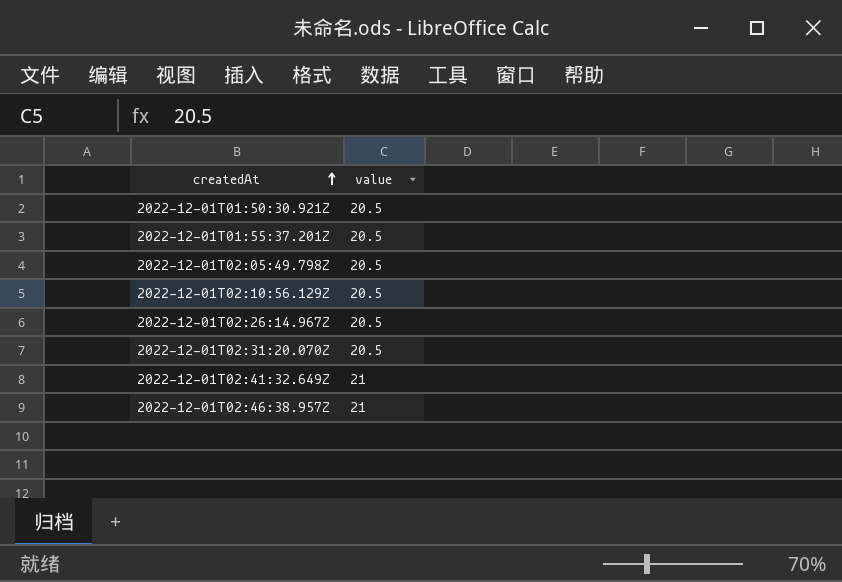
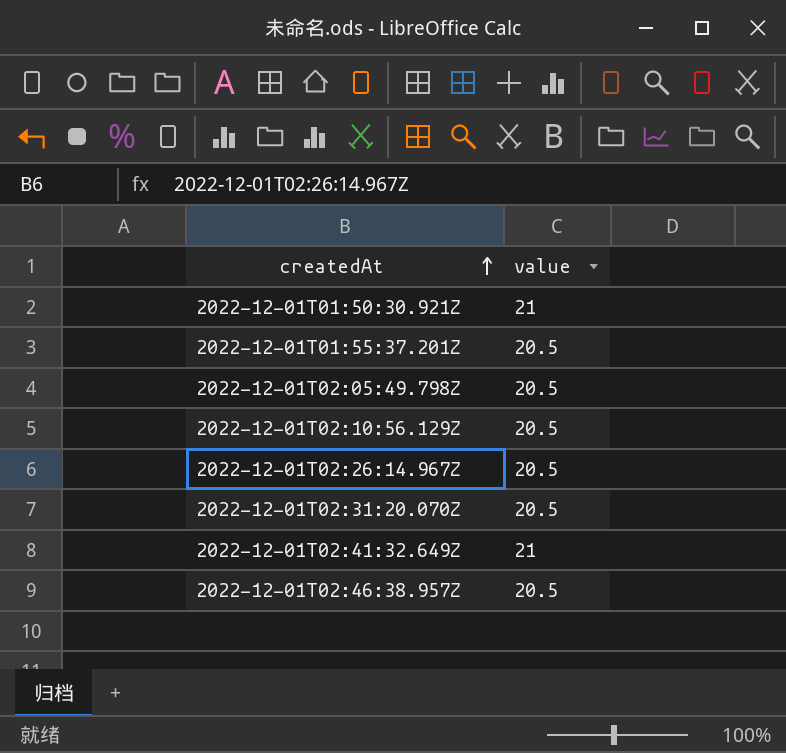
2022-12-01T01:50:30.921Z | value: 20.5 -> 21
2022-12-01T02:46:38.957Z | value: 21 -> 20.5

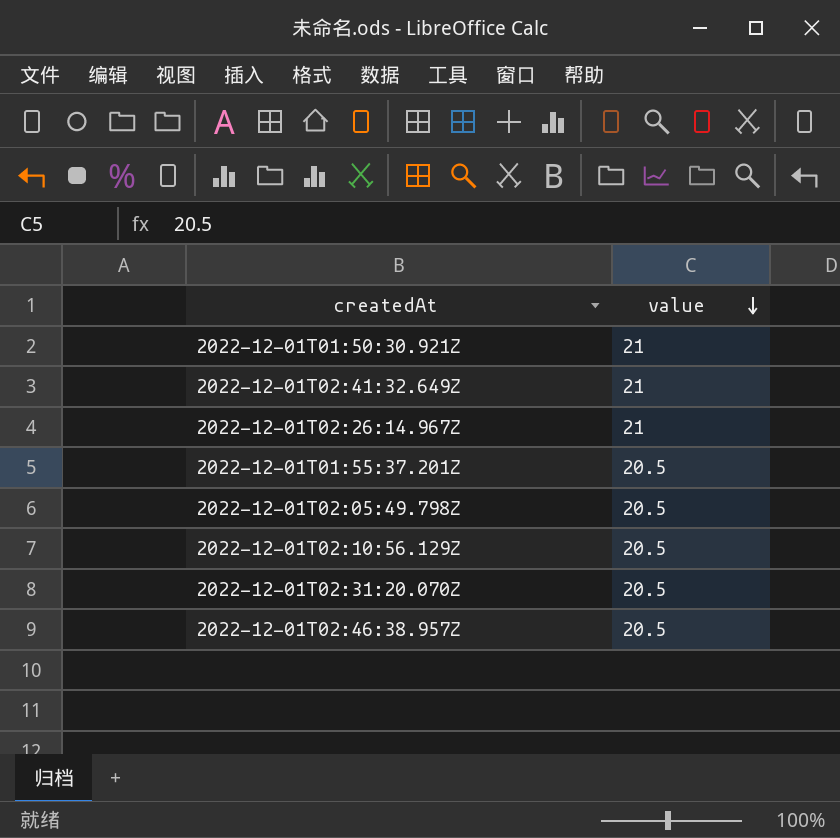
row order: createdAt ascending -> value descending
2022-12-01T02:26:14.967Z | value: 20.5 -> 21

